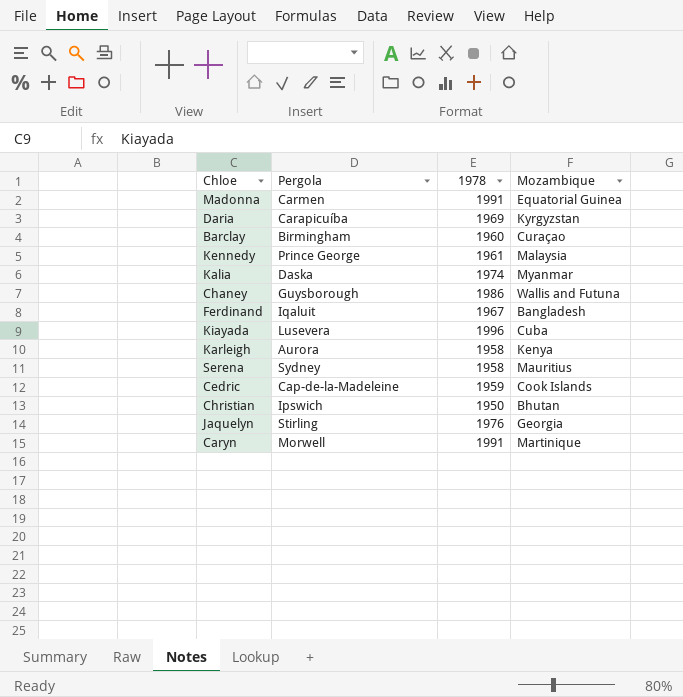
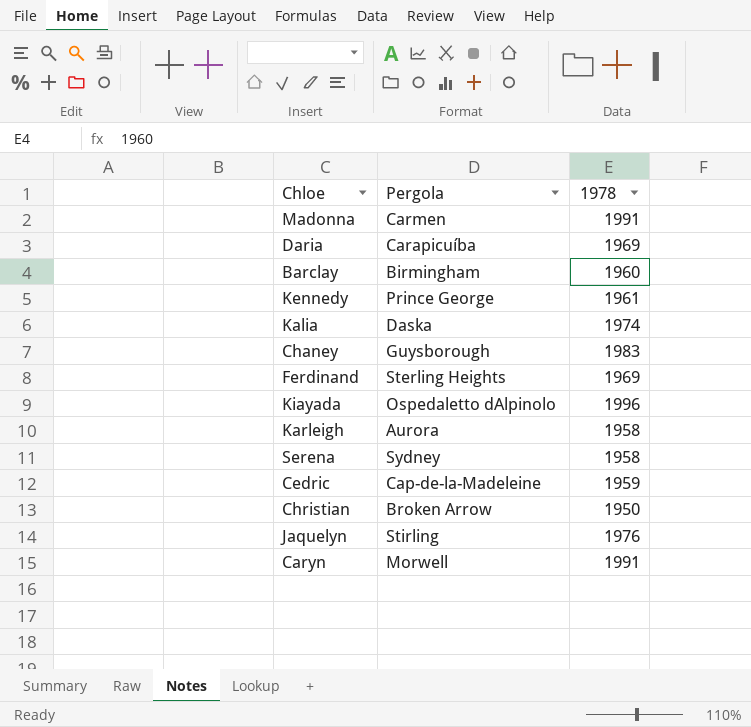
column Mozambique | position: 4 -> none
Chaney | 1978: 1986 -> 1983
Ferdinand | Pergola: Iqaluit -> Sterling Heights
Ferdinand | 1978: 1967 -> 1969
Kiayada | Pergola: Lusevera -> Ospedaletto dAlpinolo
Christian | Pergola: Ipswich -> Broken Arrow

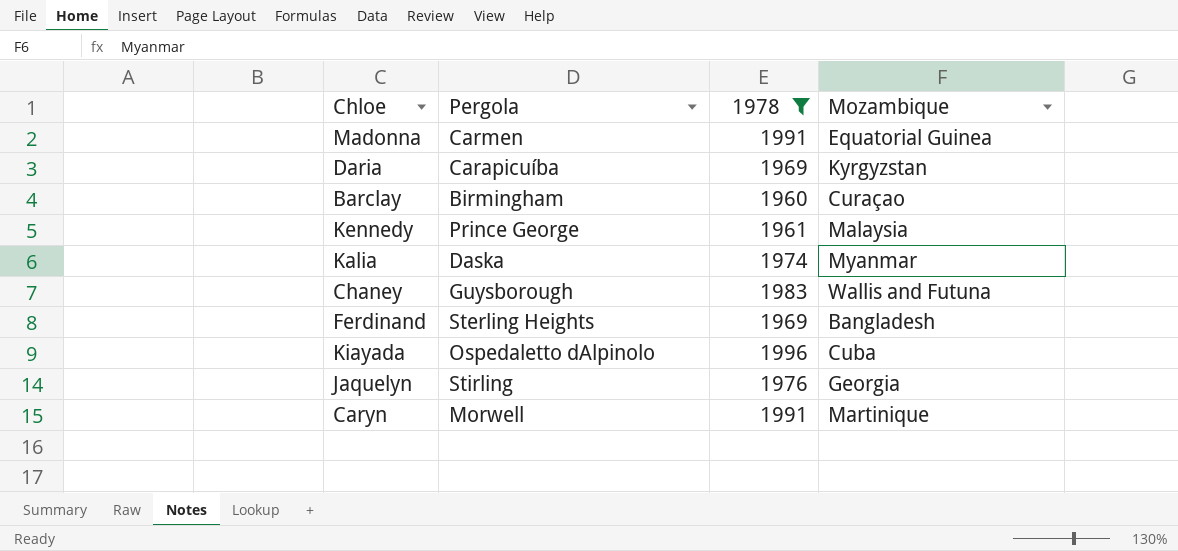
filter: none -> 1978 >= 1960
column Mozambique | position: none -> 4

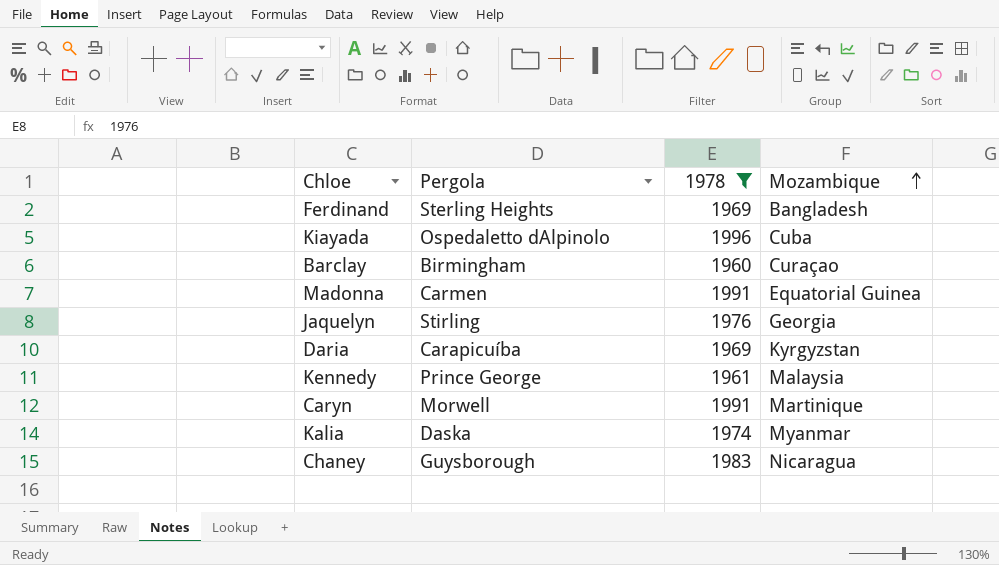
row order: none -> Mozambique ascending
Chaney | Mozambique: Wallis and Futuna -> Nicaragua

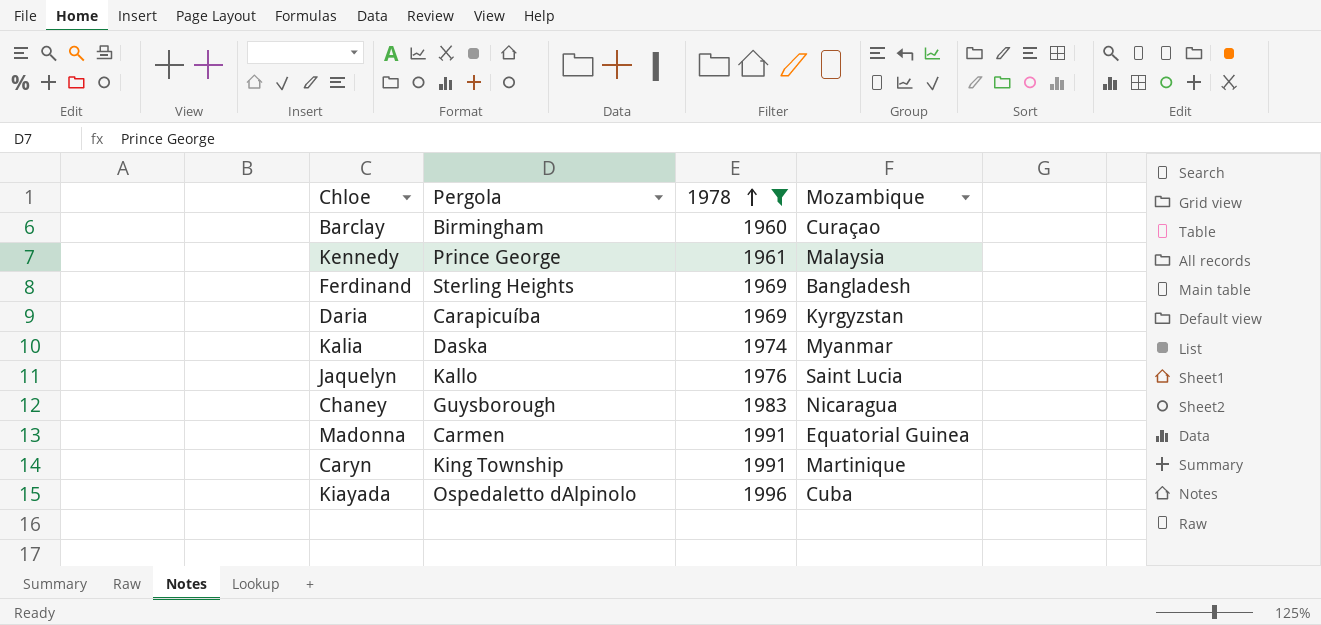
row order: Mozambique ascending -> 1978 ascending
Jaquelyn | Pergola: Stirling -> Kallo
Jaquelyn | Mozambique: Georgia -> Saint Lucia
Caryn | Pergola: Morwell -> King Township

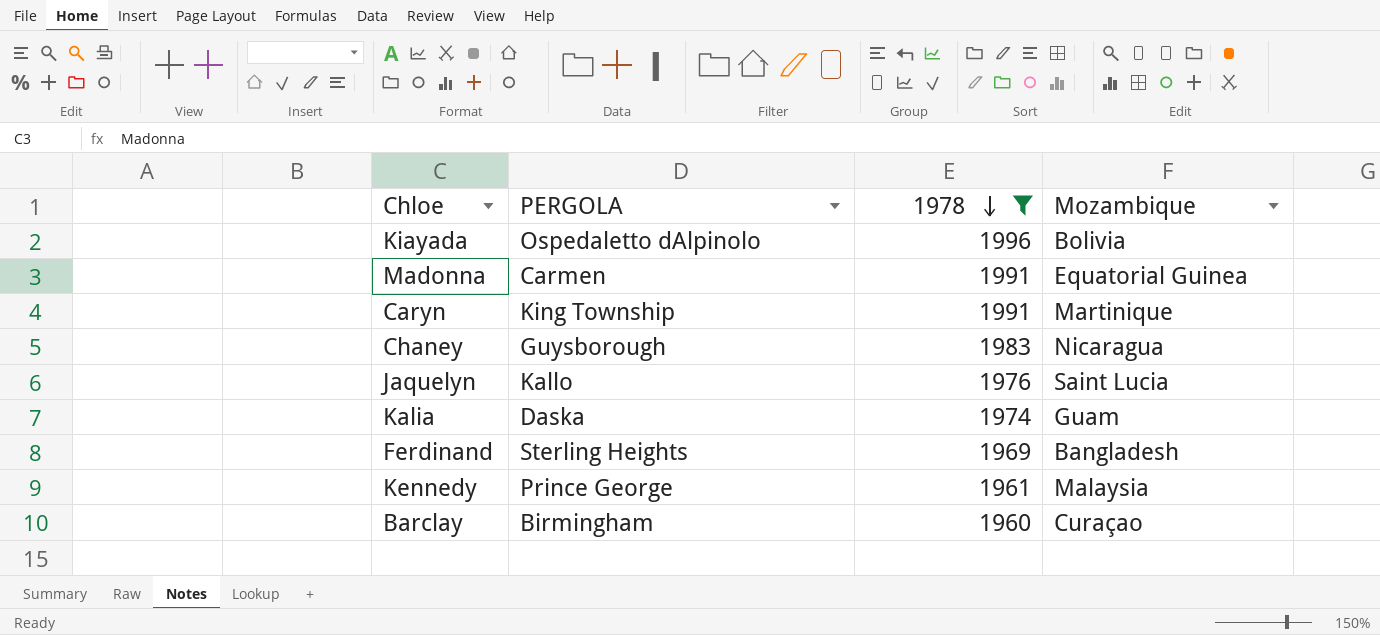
row order: 1978 ascending -> 1978 descending
column name: Pergola -> PERGOLA
row Daria: Carapicuíba | 1969 | Kyrgyzstan -> none
Kiayada | Mozambique: Cuba -> Bolivia
Kalia | Mozambique: Myanmar -> Guam

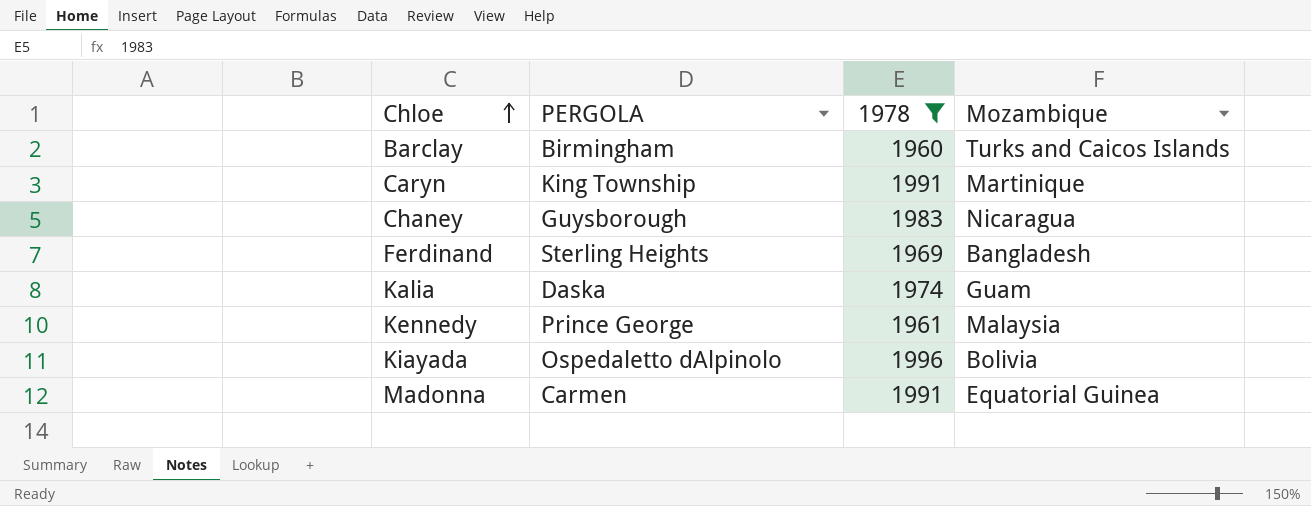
row order: 1978 descending -> Chloe ascending
row Jaquelyn: Kallo | 1976 | Saint Lucia -> none
Barclay | Mozambique: Curaçao -> Turks and Caicos Islands

